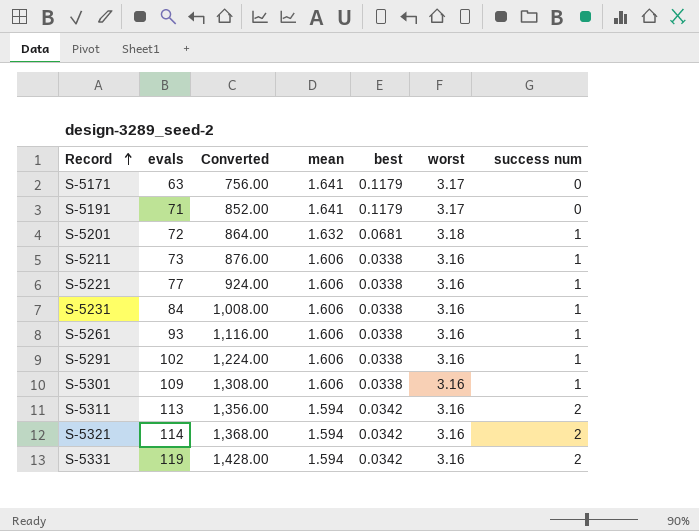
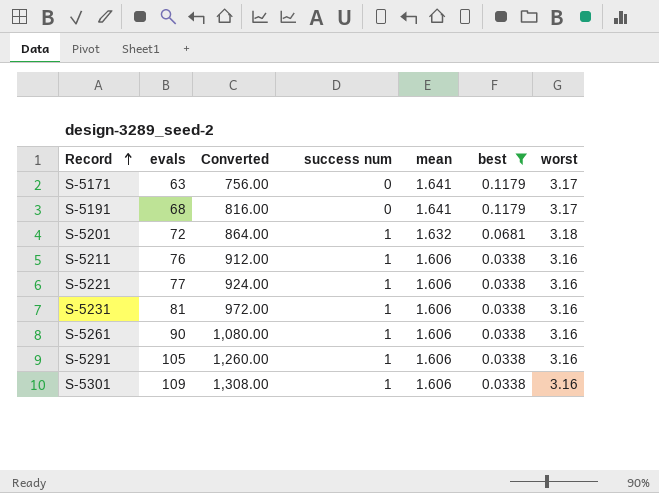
filter: none -> best != 0.0342
column success num | position: 7 -> 4
S-5191 | evals: 71 -> 68
S-5191 | Converted: 852.00 -> 816.00
S-5211 | evals: 73 -> 76
S-5211 | Converted: 876.00 -> 912.00
S-5231 | evals: 84 -> 81
S-5231 | Converted: 1,008.00 -> 972.00
S-5261 | evals: 93 -> 90
S-5261 | Converted: 1,116.00 -> 1,080.00
S-5291 | evals: 102 -> 105
S-5291 | Converted: 1,224.00 -> 1,260.00

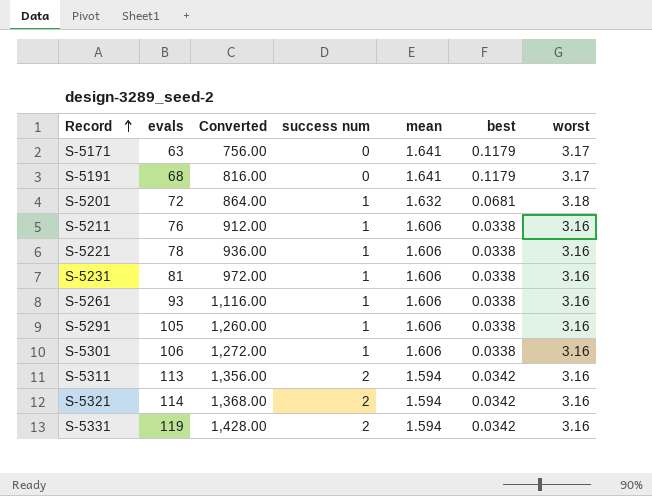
filter: best != 0.0342 -> none
S-5221 | evals: 77 -> 78
S-5221 | Converted: 924.00 -> 936.00
S-5261 | evals: 90 -> 93
S-5261 | Converted: 1,080.00 -> 1,116.00
S-5301 | evals: 109 -> 106
S-5301 | Converted: 1,308.00 -> 1,272.00

